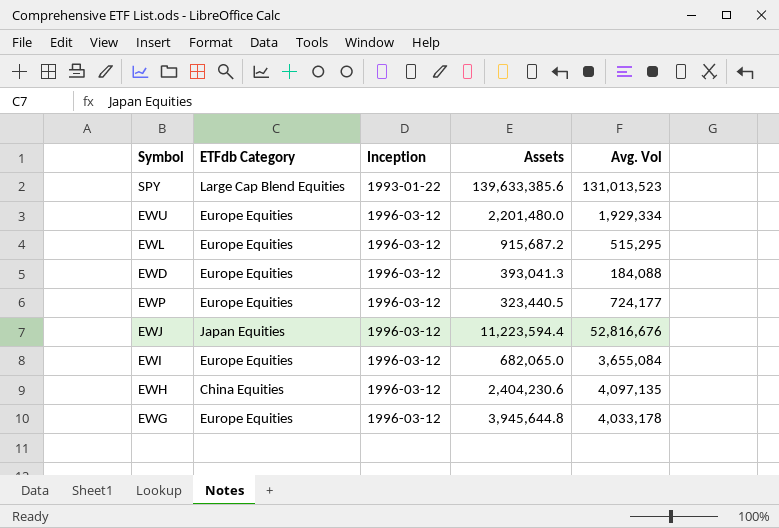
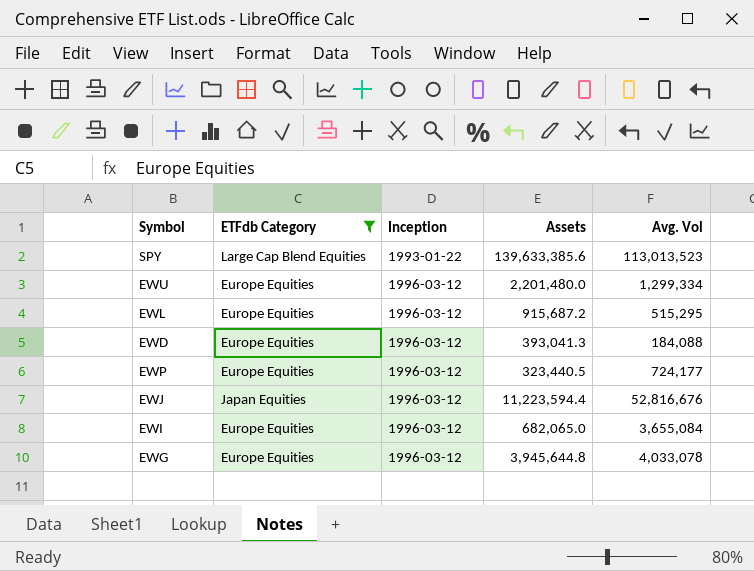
filter: none -> ETFdb Category != China Equities
SPY | Avg. Vol: 131,013,523 -> 113,013,523
EWU | Avg. Vol: 1,929,334 -> 1,299,334
EWG | Avg. Vol: 4,033,178 -> 4,033,078

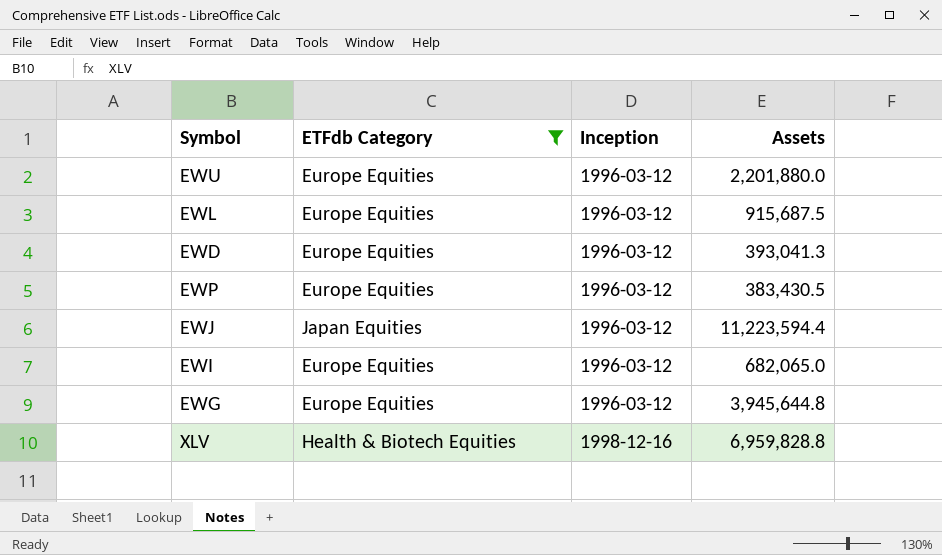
column Avg. Vol | position: 5 -> none
row SPY: Large Cap Blend Equities | 1993-01-22 | 139,633,385.6 | 113,013,523 -> none
EWU | Assets: 2,201,480.0 -> 2,201,880.0
EWL | Assets: 915,687.2 -> 915,687.5
EWP | Assets: 323,440.5 -> 383,430.5
row XLV: none -> Health & Biotech Equities | 1998-12-16 | 6,959,828.8

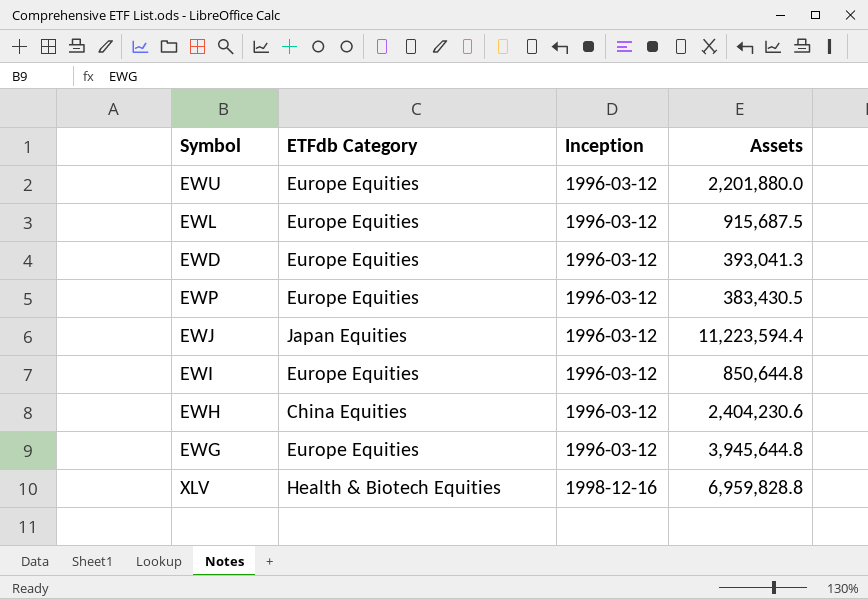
filter: ETFdb Category != China Equities -> none
EWI | Assets: 682,065.0 -> 850,644.8

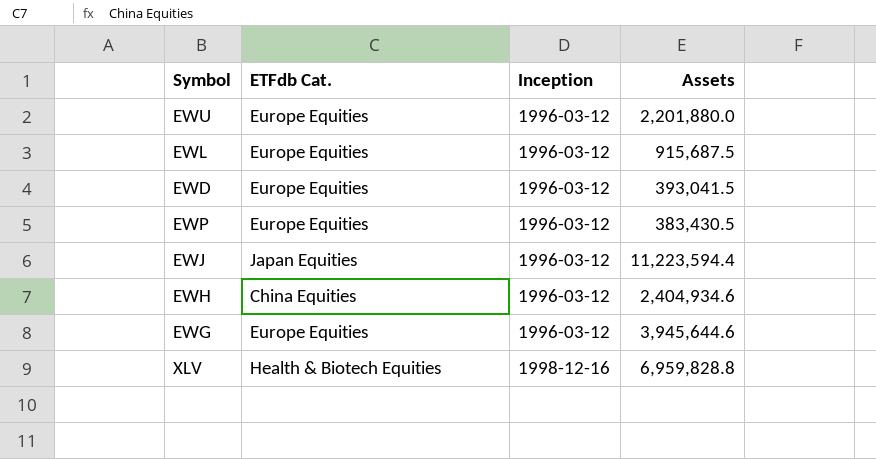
column name: ETFdb Category -> ETFdb Cat.
row EWI: Europe Equities | 1996-03-12 | 850,644.8 -> none
EWD | Assets: 393,041.3 -> 393,041.5
EWH | Assets: 2,404,230.6 -> 2,404,934.6
EWG | Assets: 3,945,644.8 -> 3,945,644.6

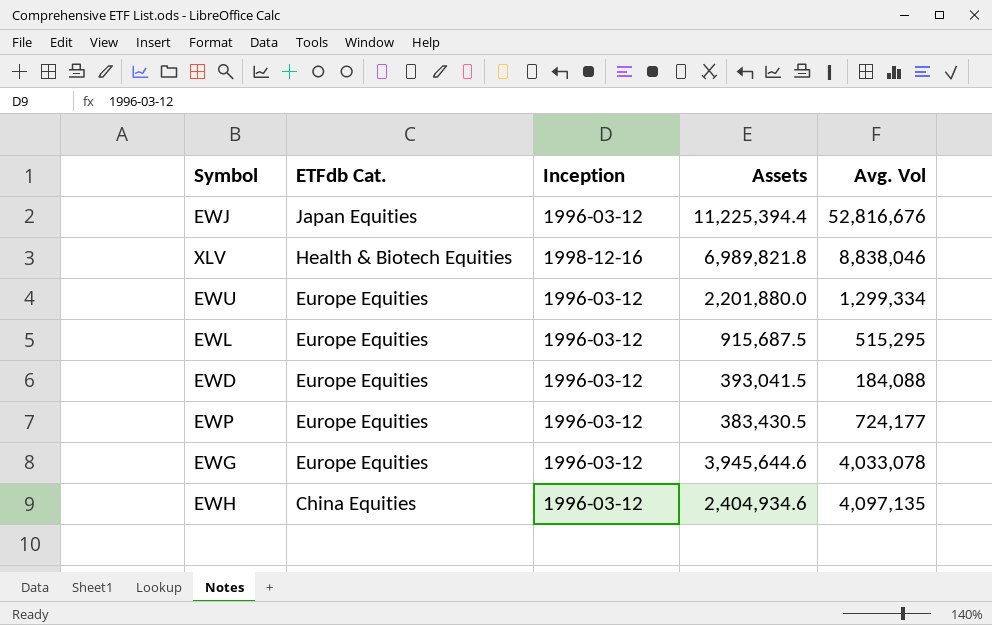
row order: Inception ascending -> ETFdb Cat. descending
column Avg. Vol | position: none -> 5
EWJ | Assets: 11,223,594.4 -> 11,225,394.4
XLV | Assets: 6,959,828.8 -> 6,989,821.8

